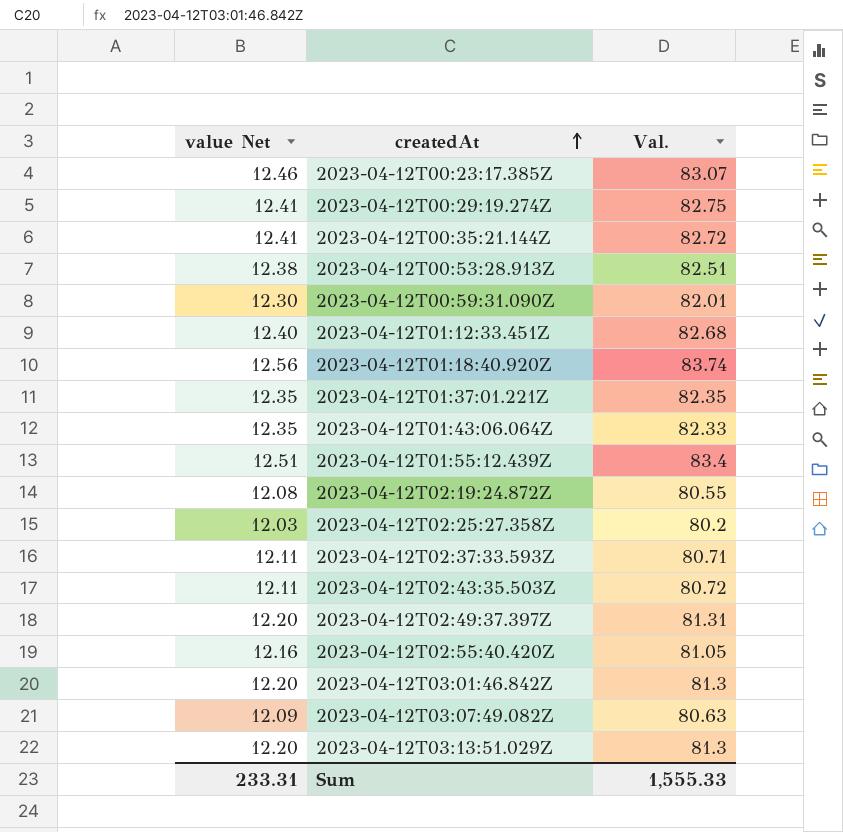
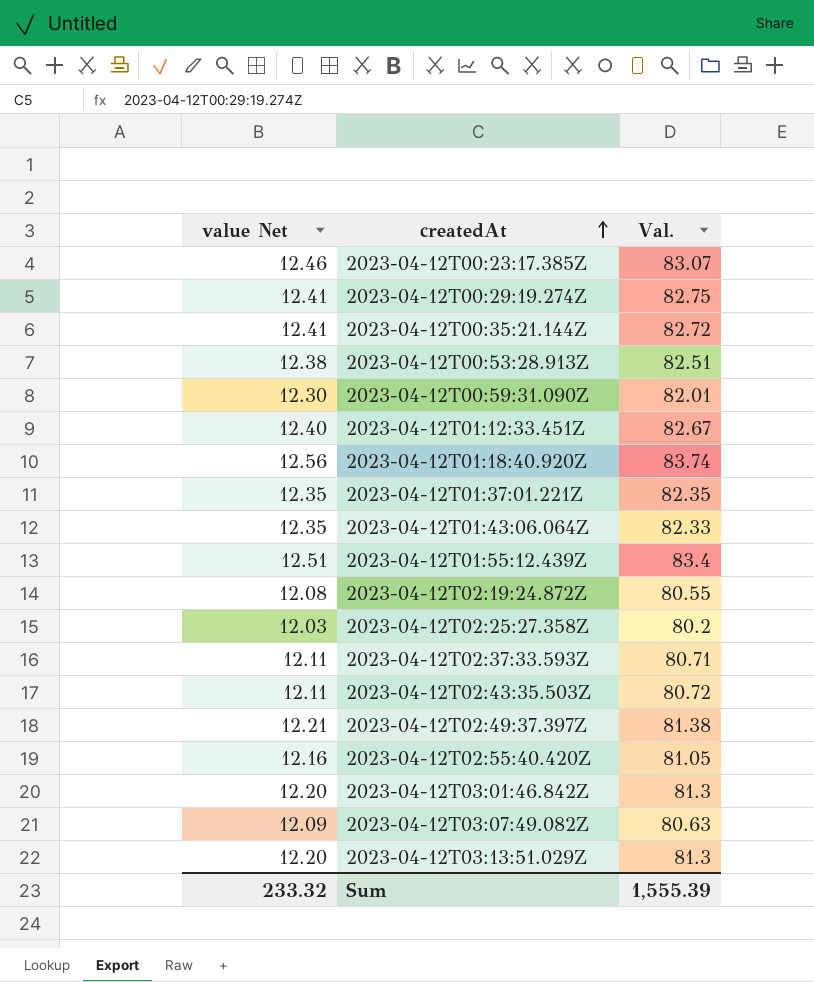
2023-04-12T01:12:33.451Z | Val.: 82.68 -> 82.67
2023-04-12T02:49:37.397Z | value Net: 12.20 -> 12.21
2023-04-12T02:49:37.397Z | Val.: 81.31 -> 81.38
Sum | value Net: 233.31 -> 233.32
Sum | Val.: 1,555.33 -> 1,555.39

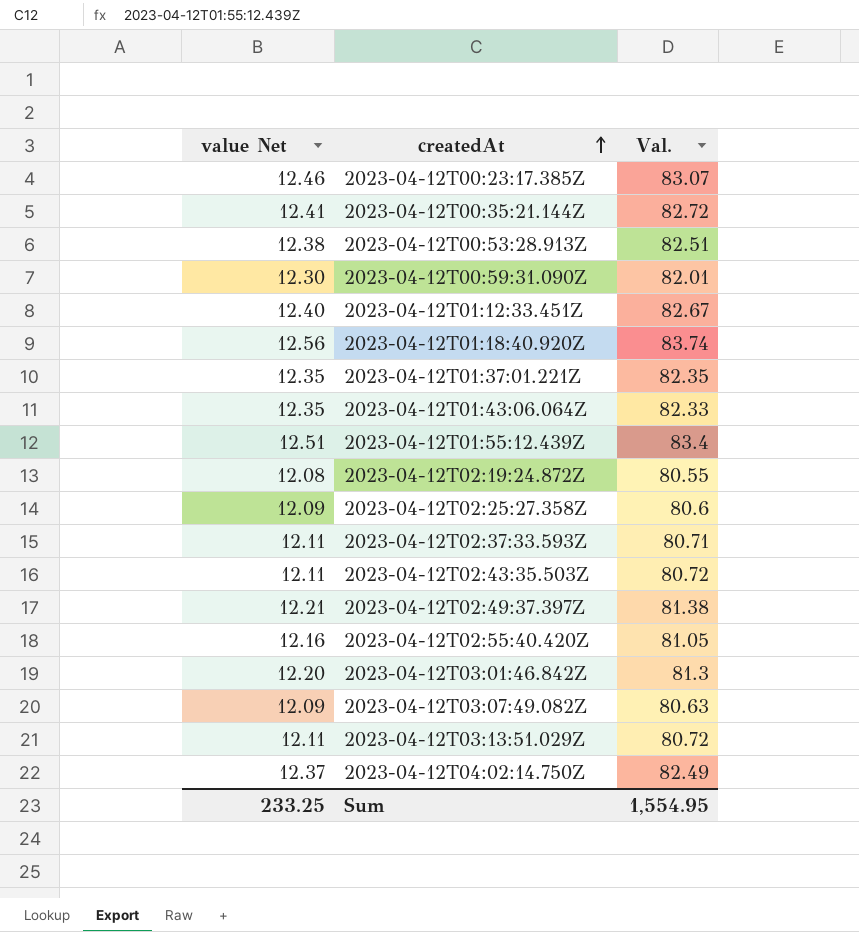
row 2023-04-12T00:29:19.274Z: 12.41 | 82.75 -> none
2023-04-12T02:25:27.358Z | value Net: 12.03 -> 12.09
2023-04-12T02:25:27.358Z | Val.: 80.2 -> 80.6
2023-04-12T03:13:51.029Z | value Net: 12.20 -> 12.11
2023-04-12T03:13:51.029Z | Val.: 81.3 -> 80.72
row 2023-04-12T04:02:14.750Z: none -> 12.37 | 82.49
Sum | value Net: 233.32 -> 233.25
Sum | Val.: 1,555.39 -> 1,554.95

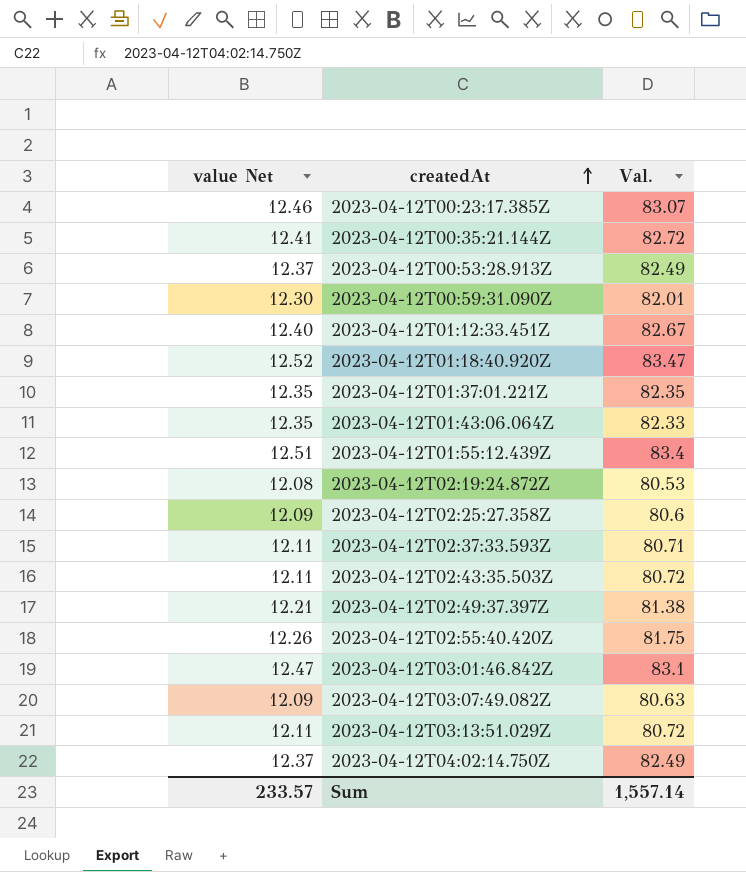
2023-04-12T00:53:28.913Z | value Net: 12.38 -> 12.37
2023-04-12T00:53:28.913Z | Val.: 82.51 -> 82.49
2023-04-12T01:18:40.920Z | value Net: 12.56 -> 12.52
2023-04-12T01:18:40.920Z | Val.: 83.74 -> 83.47
2023-04-12T02:19:24.872Z | Val.: 80.55 -> 80.53
2023-04-12T02:55:40.420Z | value Net: 12.16 -> 12.26
2023-04-12T02:55:40.420Z | Val.: 81.05 -> 81.75
2023-04-12T03:01:46.842Z | value Net: 12.20 -> 12.47
2023-04-12T03:01:46.842Z | Val.: 81.3 -> 83.1
Sum | value Net: 233.25 -> 233.57
Sum | Val.: 1,554.95 -> 1,557.14

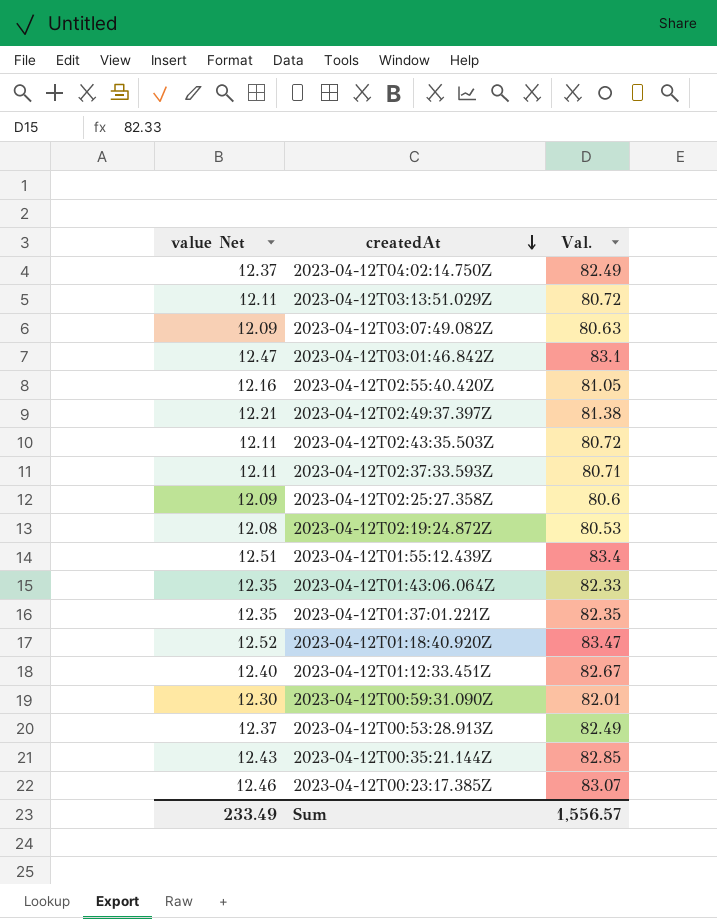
row order: createdAt ascending -> createdAt descending
2023-04-12T02:55:40.420Z | value Net: 12.26 -> 12.16
2023-04-12T02:55:40.420Z | Val.: 81.75 -> 81.05
2023-04-12T00:35:21.144Z | value Net: 12.41 -> 12.43
2023-04-12T00:35:21.144Z | Val.: 82.72 -> 82.85
Sum | value Net: 233.57 -> 233.49
Sum | Val.: 1,557.14 -> 1,556.57

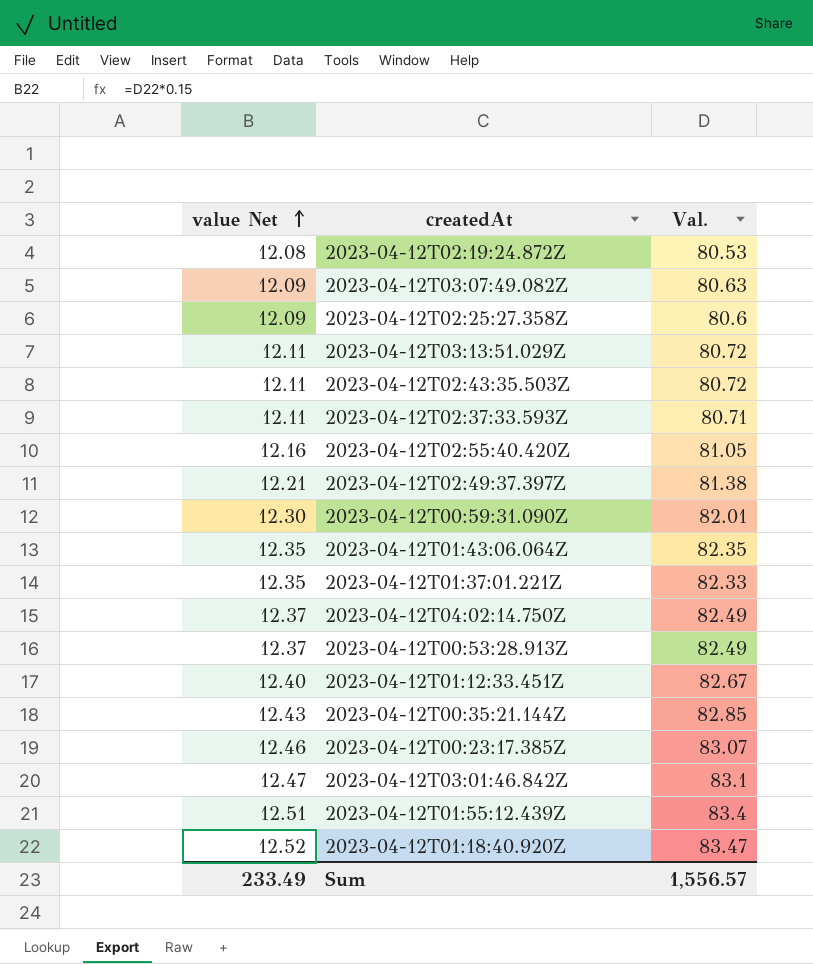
row order: createdAt descending -> value Net ascending
2023-04-12T01:43:06.064Z | Val.: 82.33 -> 82.35
2023-04-12T01:37:01.221Z | Val.: 82.35 -> 82.33

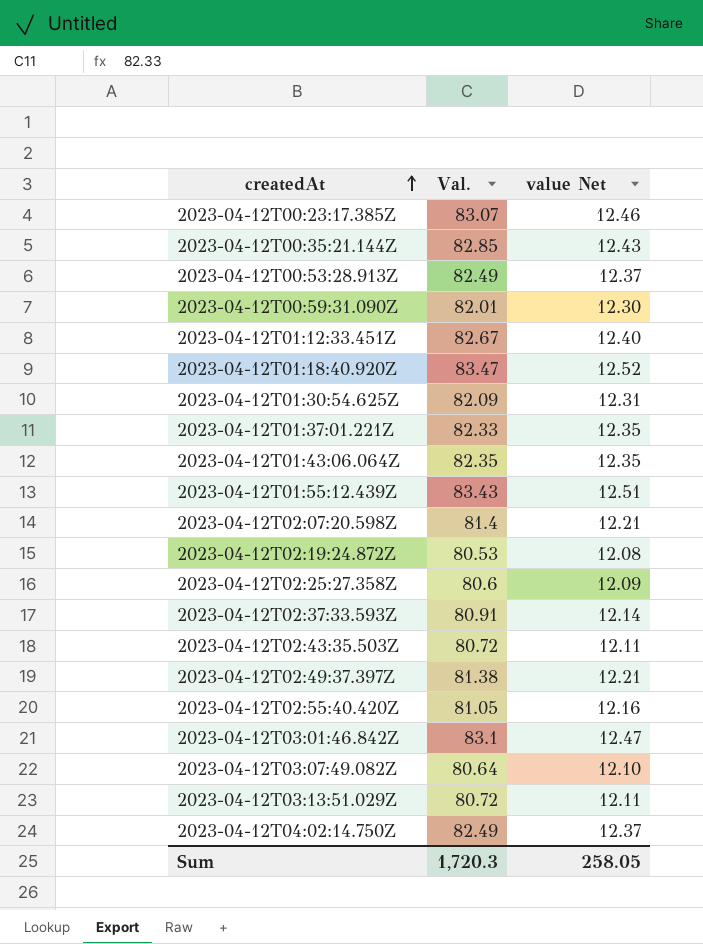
row order: value Net ascending -> createdAt ascending
column value Net | position: 1 -> 3
row 2023-04-12T01:30:54.625Z: none -> 82.09 | 12.31
2023-04-12T01:55:12.439Z | Val.: 83.4 -> 83.43
row 2023-04-12T02:07:20.598Z: none -> 81.4 | 12.21
2023-04-12T02:37:33.593Z | Val.: 80.71 -> 80.91
2023-04-12T02:37:33.593Z | value Net: 12.11 -> 12.14
2023-04-12T03:07:49.082Z | Val.: 80.63 -> 80.64
2023-04-12T03:07:49.082Z | value Net: 12.09 -> 12.10
Sum | Val.: 1,556.57 -> 1,720.3
Sum | value Net: 233.49 -> 258.05

